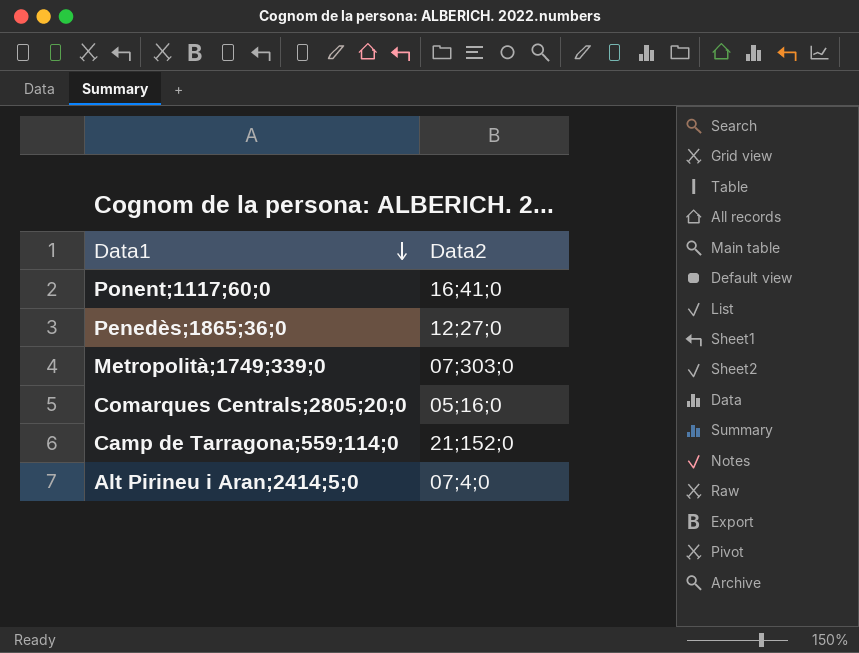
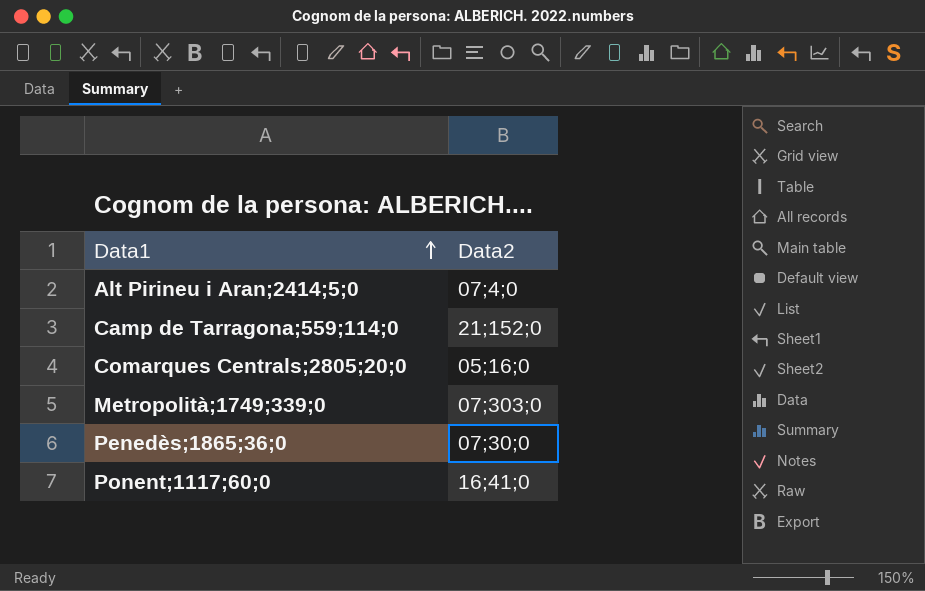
row order: Data1 descending -> Data1 ascending
Penedès;1865;36;0 | Data2: 12;27;0 -> 07;30;0

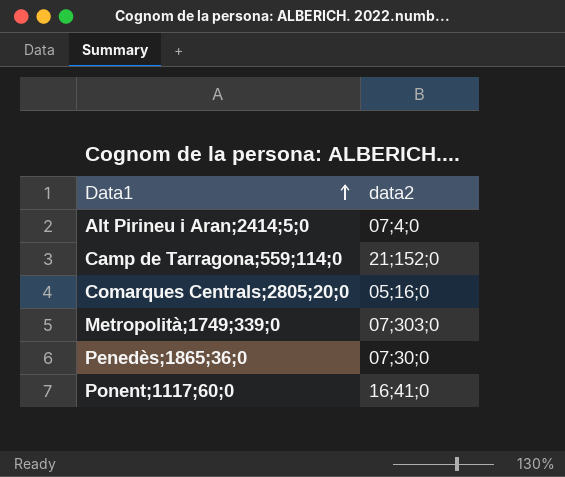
column name: Data2 -> data2

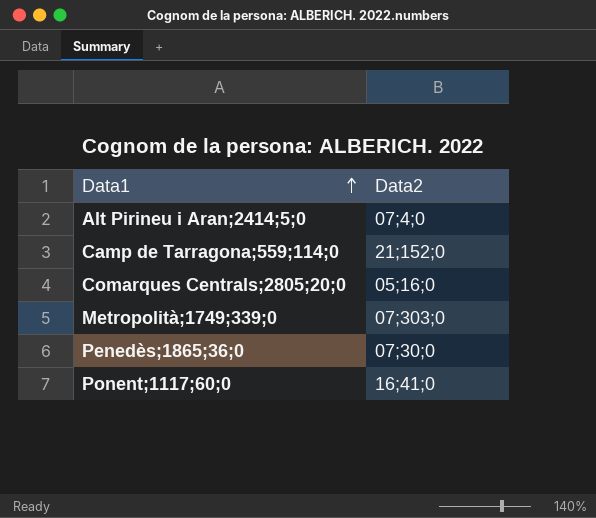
column name: data2 -> Data2

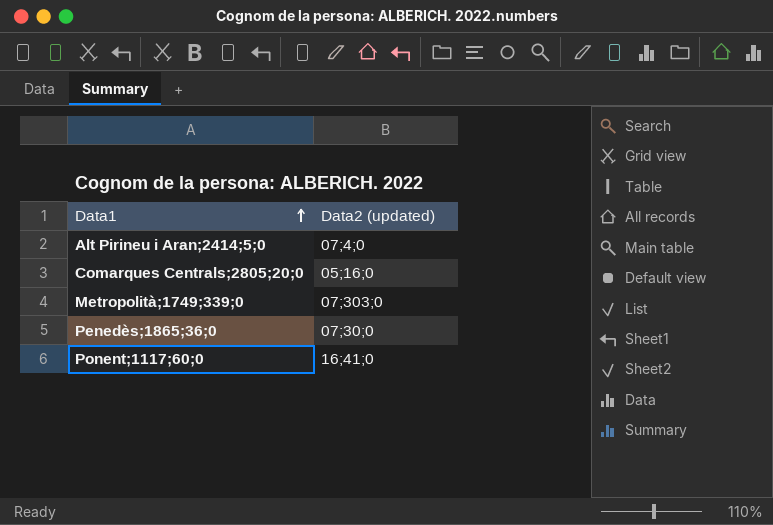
column name: Data2 -> Data2 (updated)
row Camp de Tarragona;559;114;0: 21;152;0 -> none

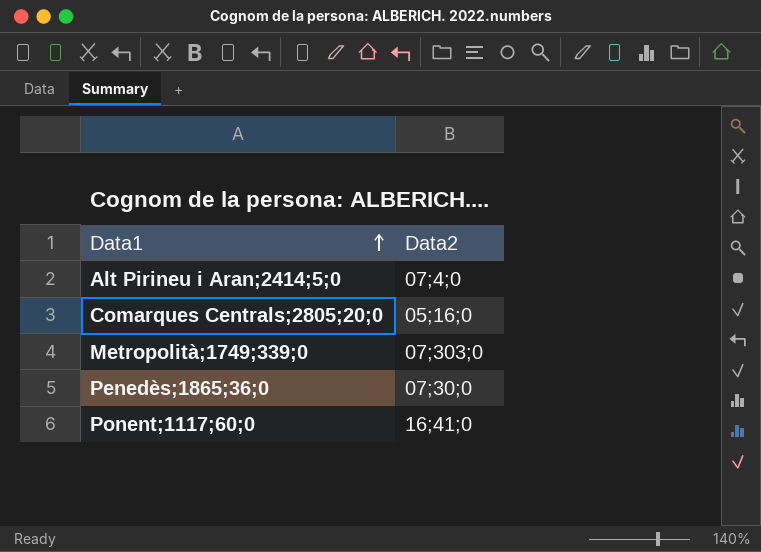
column name: Data2 (updated) -> Data2

